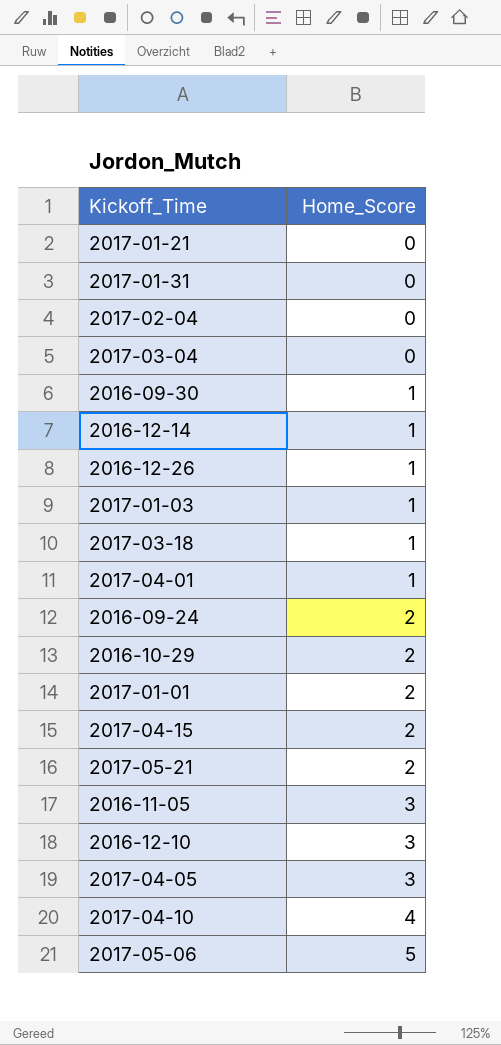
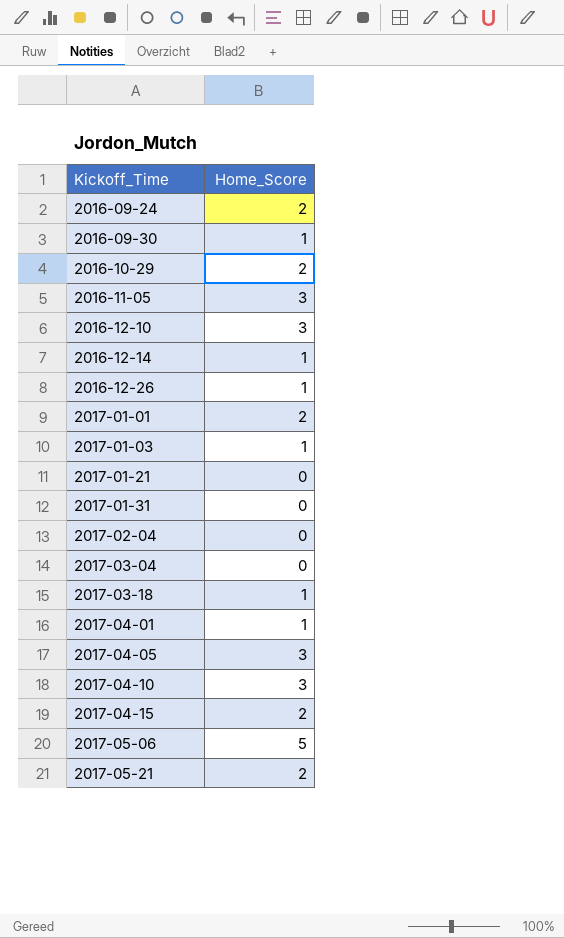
row order: Home_Score ascending -> Kickoff_Time ascending
2017-04-10 | Home_Score: 4 -> 3

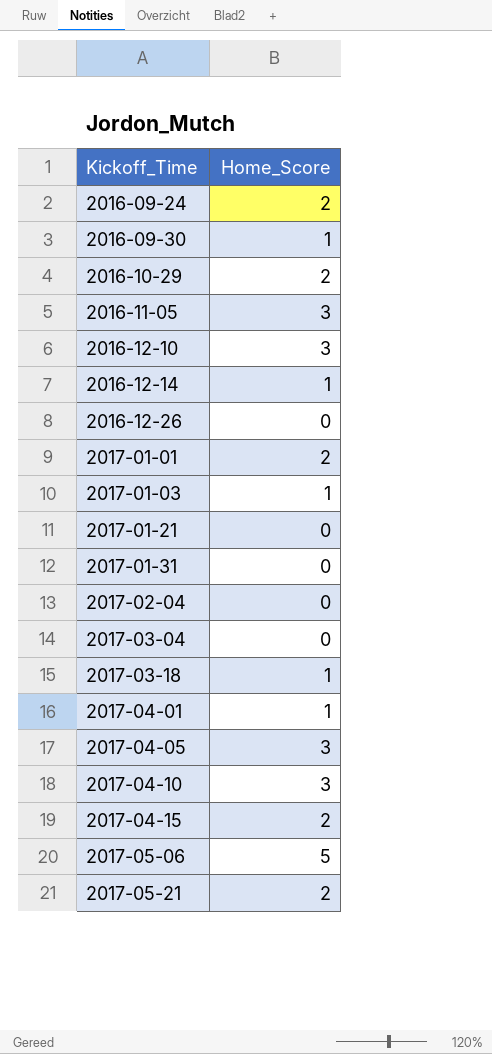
2016-12-26 | Home_Score: 1 -> 0

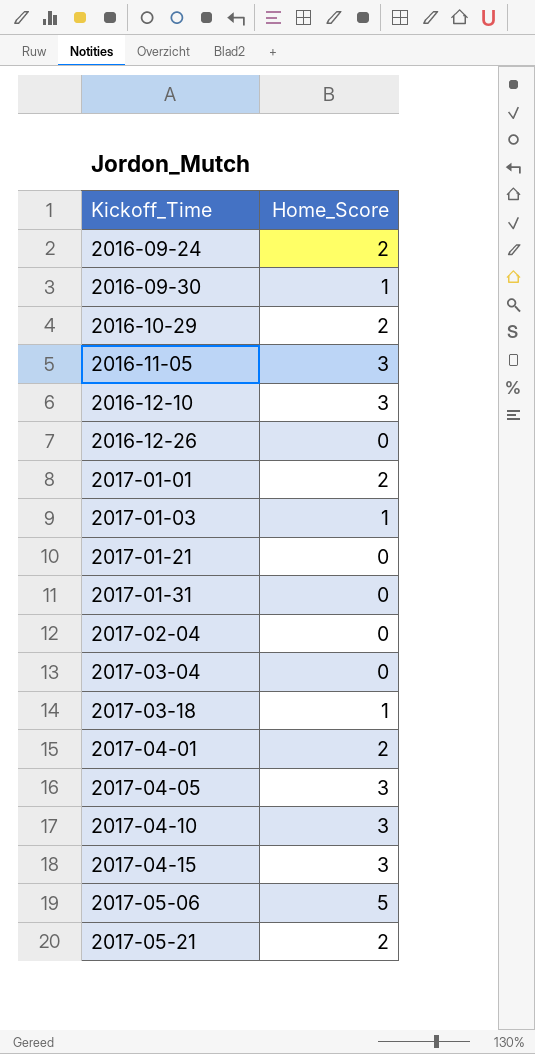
row 2016-12-14: 1 -> none
2017-04-01 | Home_Score: 1 -> 2
2017-04-15 | Home_Score: 2 -> 3

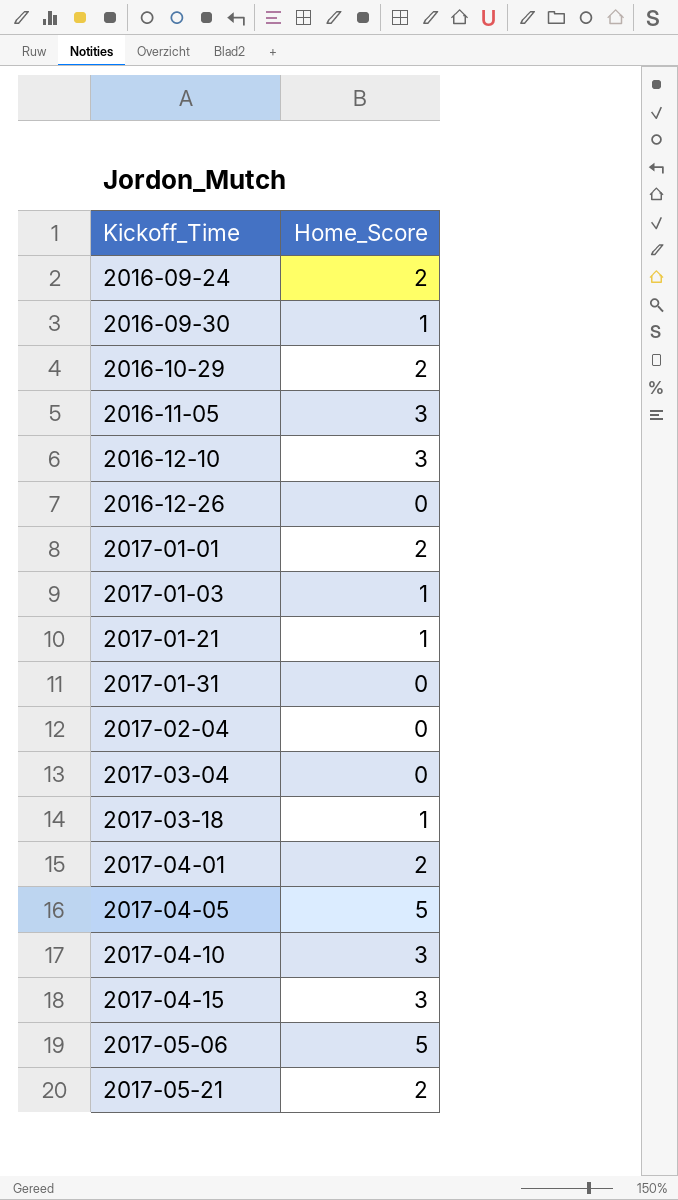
2017-01-21 | Home_Score: 0 -> 1
2017-04-05 | Home_Score: 3 -> 5

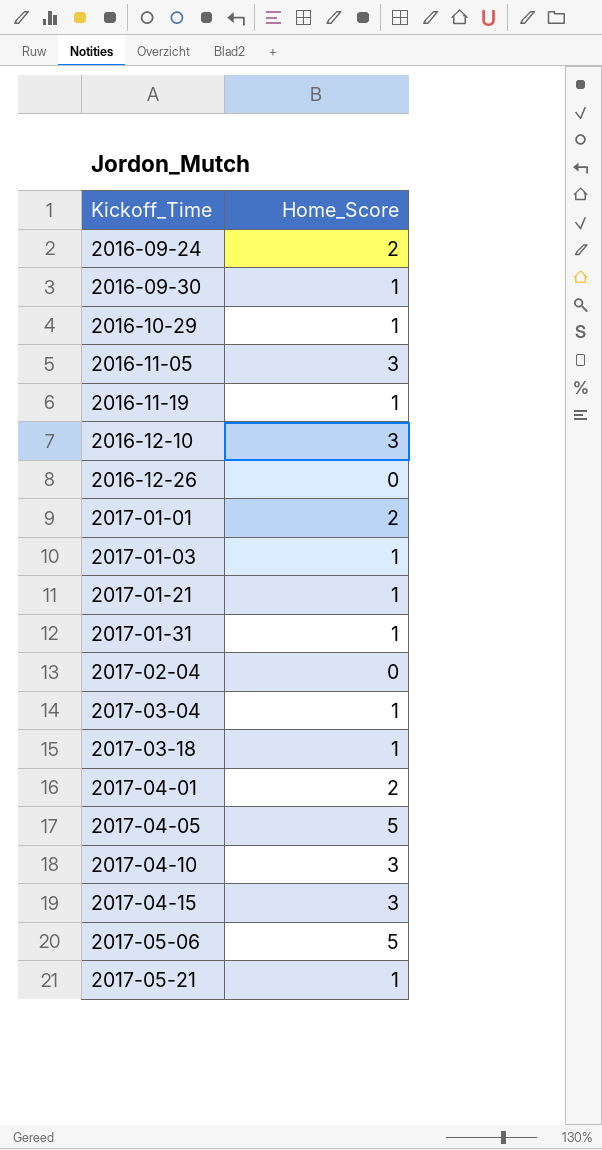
2016-10-29 | Home_Score: 2 -> 1
row 2016-11-19: none -> 1
2017-01-31 | Home_Score: 0 -> 1
2017-03-04 | Home_Score: 0 -> 1
2017-05-21 | Home_Score: 2 -> 1

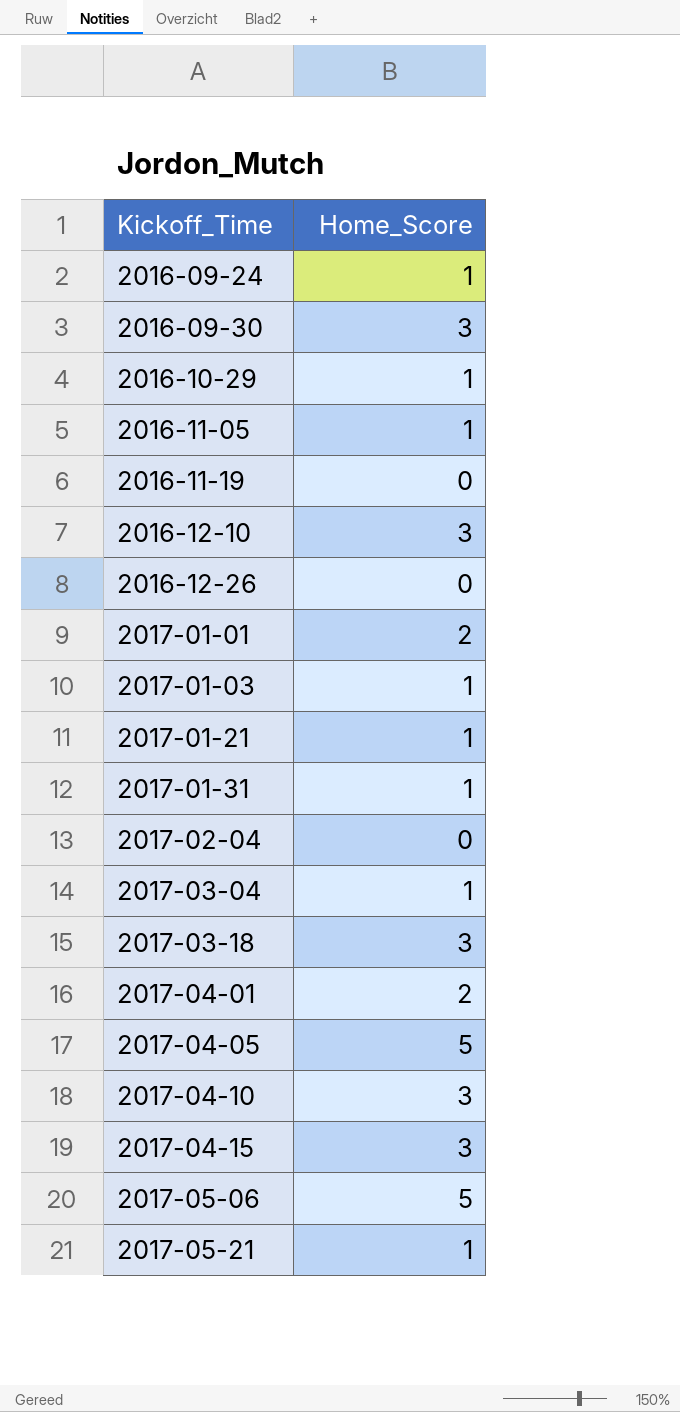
2016-09-24 | Home_Score: 2 -> 1
2016-09-30 | Home_Score: 1 -> 3
2016-11-05 | Home_Score: 3 -> 1
2016-11-19 | Home_Score: 1 -> 0
2017-03-18 | Home_Score: 1 -> 3

